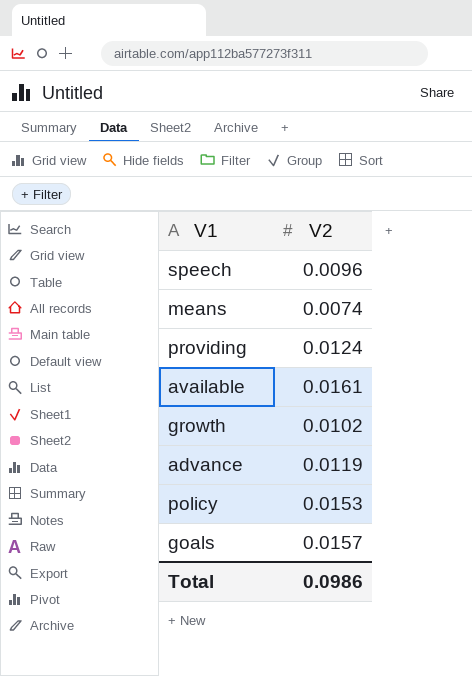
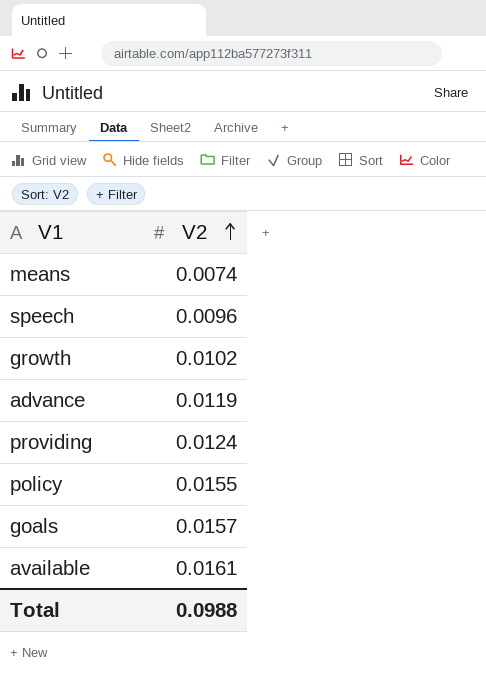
row order: none -> V2 ascending
policy | V2: 0.0153 -> 0.0155
Total | V2: 0.0986 -> 0.0988

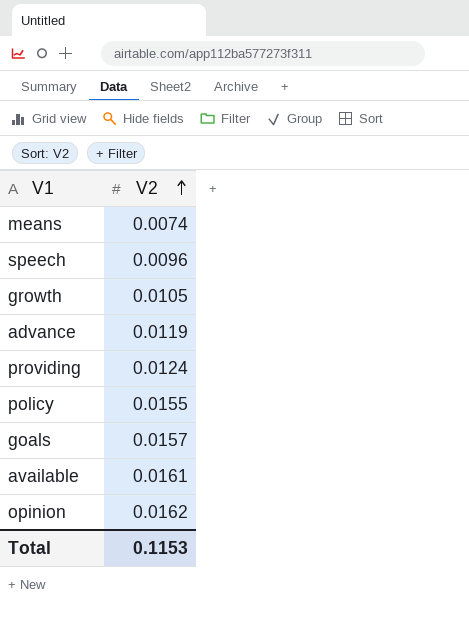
growth | V2: 0.0102 -> 0.0105
row opinion: none -> 0.0162
Total | V2: 0.0988 -> 0.1153

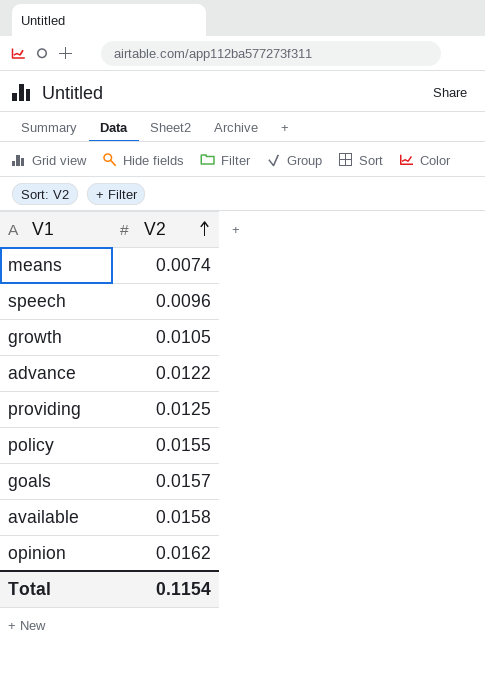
advance | V2: 0.0119 -> 0.0122
providing | V2: 0.0124 -> 0.0125
available | V2: 0.0161 -> 0.0158
Total | V2: 0.1153 -> 0.1154

